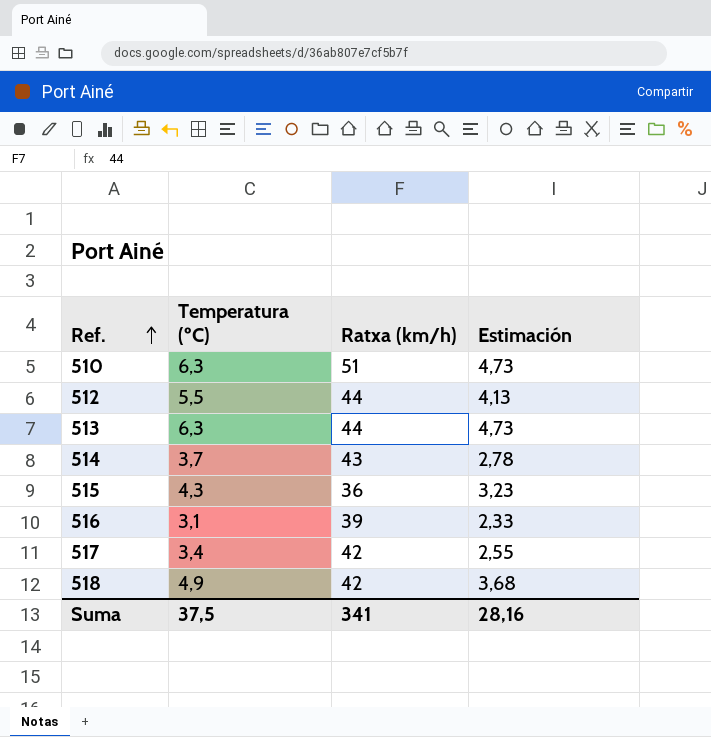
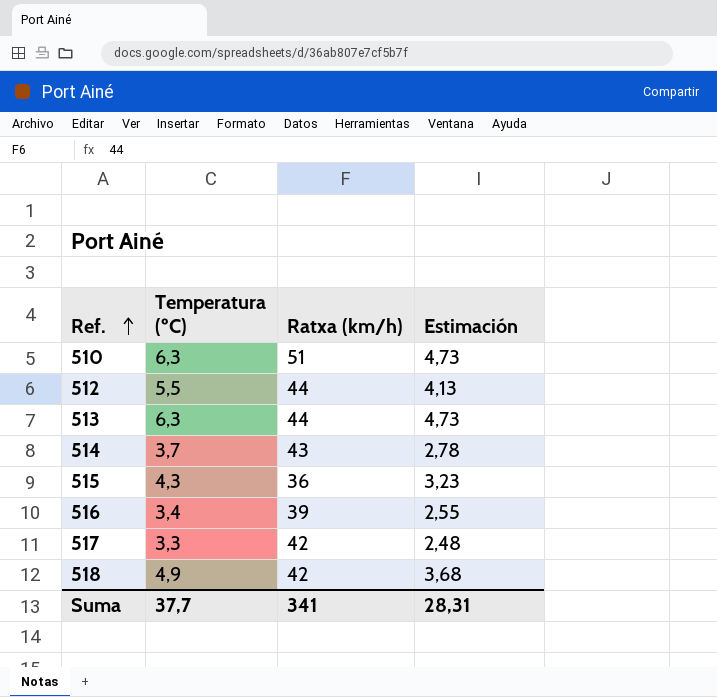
516 | Temperatura (ºC): 3,1 -> 3,4
516 | Estimación: 2,33 -> 2,55
517 | Temperatura (ºC): 3,4 -> 3,3
517 | Estimación: 2,55 -> 2,48
Suma | Temperatura (ºC): 37,5 -> 37,7
Suma | Estimación: 28,16 -> 28,31

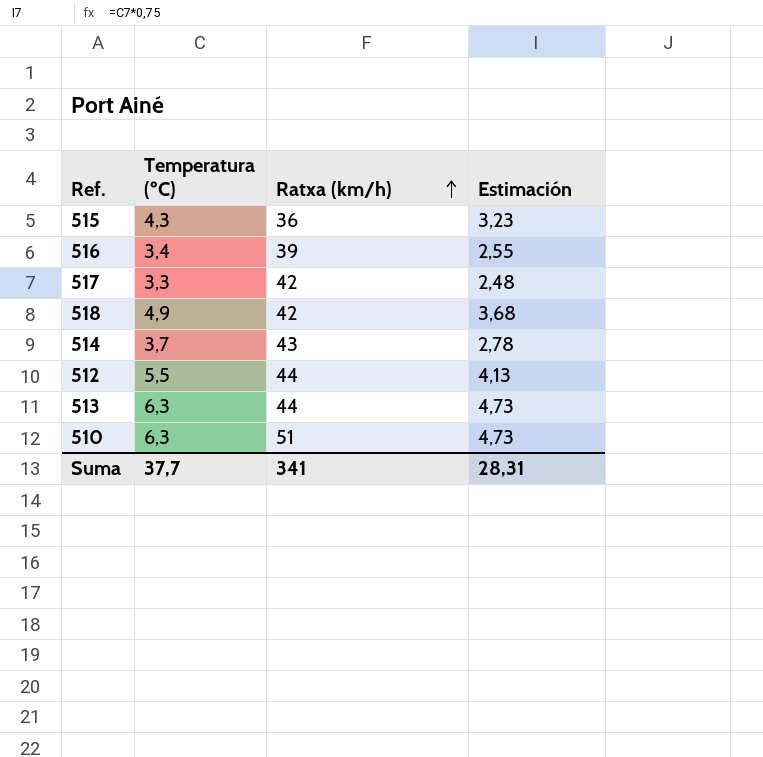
row order: Ref. ascending -> Ratxa (km/h) ascending

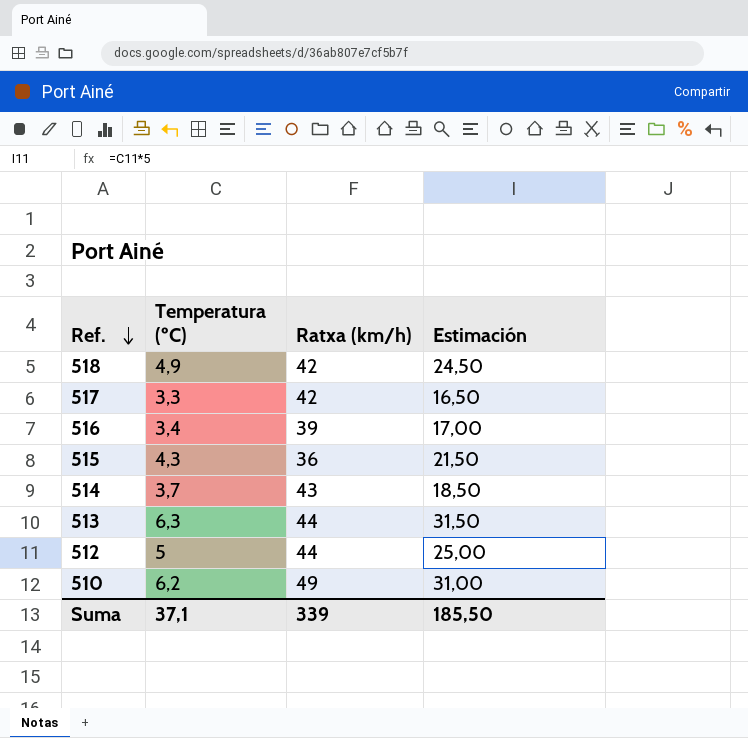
row order: Ratxa (km/h) ascending -> Ref. descending
column Estimación | formula: [Temperatura (ºC)] * 0,75 -> [Temperatura (ºC)] * 5
512 | Temperatura (ºC): 5,5 -> 5
510 | Temperatura (ºC): 6,3 -> 6,2
510 | Ratxa (km/h): 51 -> 49
Suma | Temperatura (ºC): 37,7 -> 37,1
Suma | Ratxa (km/h): 341 -> 339
Suma | Estimación: 28,31 -> 185,50

